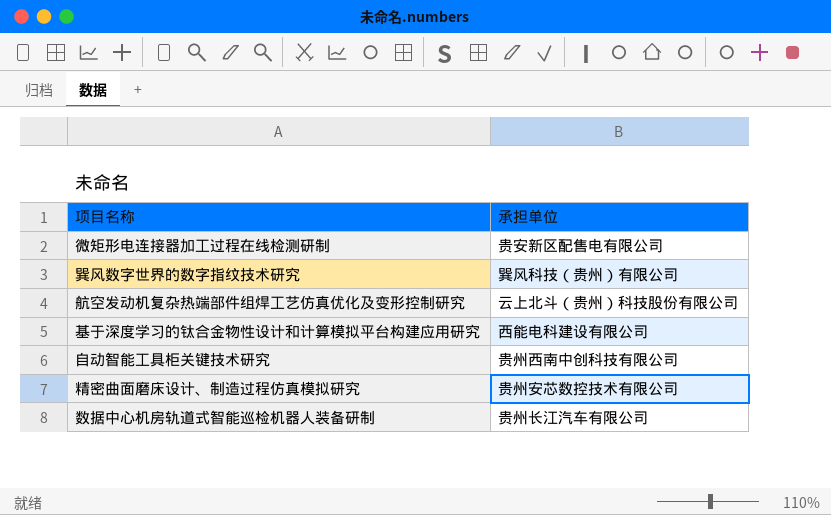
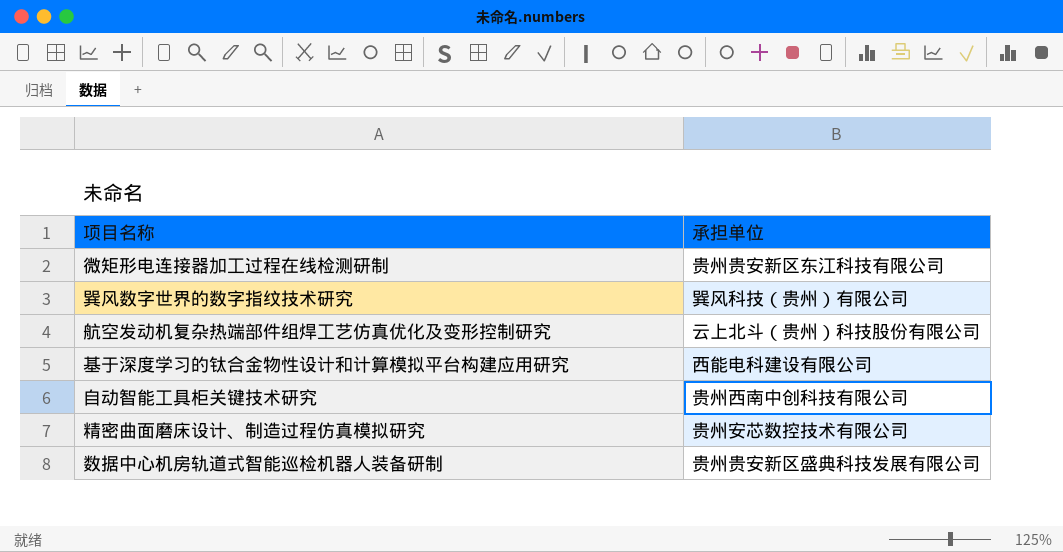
微矩形电连接器加工过程在线检测研制 | 承担单位: 贵安新区配售电有限公司 -> 贵州贵安新区东江科技有限公司
数据中心机房轨道式智能巡检机器人装备研制 | 承担单位: 贵州长江汽车有限公司 -> 贵州贵安新区盛典科技发展有限公司

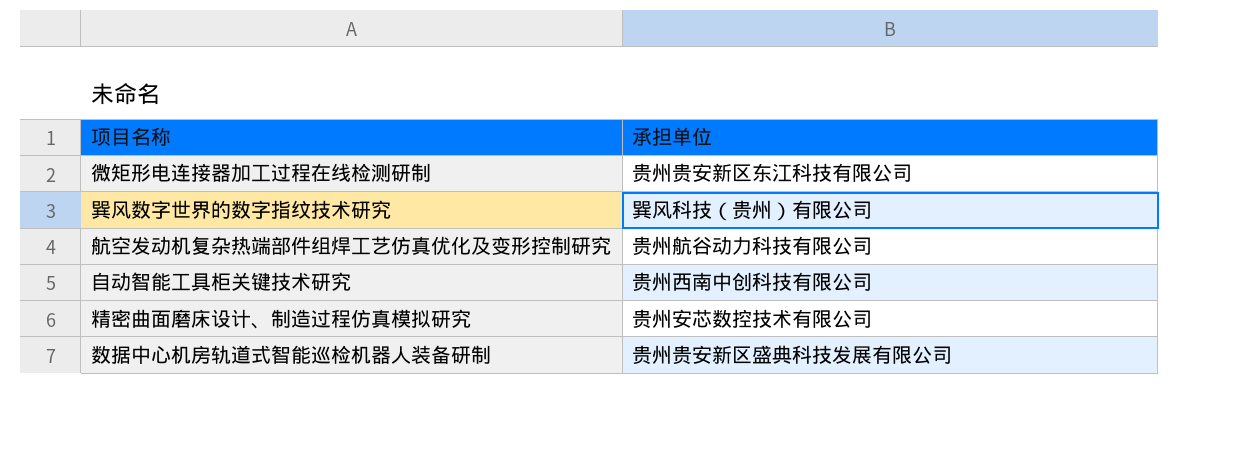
row 基于深度学习的钛合金物性设计和计算模拟平台构建应用研究: 西能电科建设有限公司 -> none
航空发动机复杂热端部件组焊工艺仿真优化及变形控制研究 | 承担单位: 云上北斗（贵州）科技股份有限公司 -> 贵州航谷动力科技有限公司

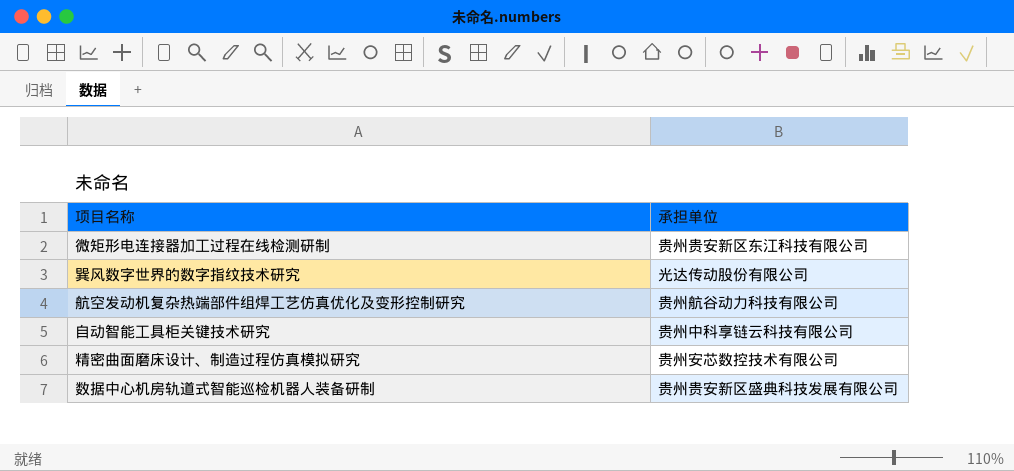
巽风数字世界的数字指纹技术研究 | 承担单位: 巽风科技（贵州）有限公司 -> 光达传动股份有限公司
自动智能工具柜关键技术研究 | 承担单位: 贵州西南中创科技有限公司 -> 贵州中科享链云科技有限公司

